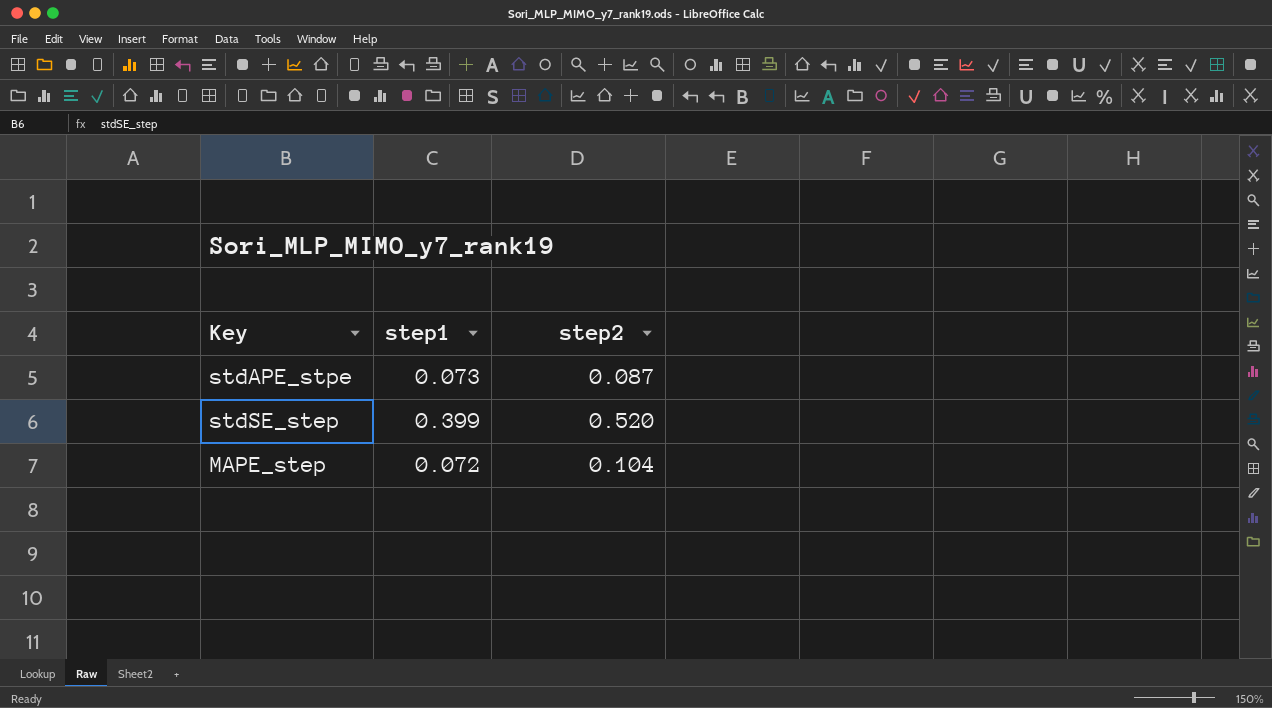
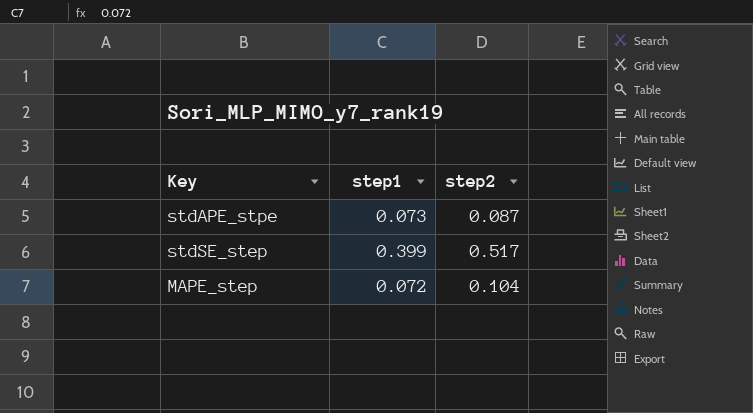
stdSE_step | step2: 0.520 -> 0.517

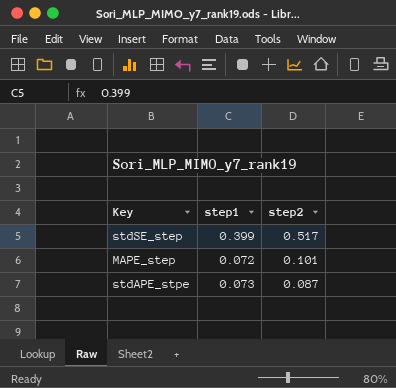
row order: none -> step2 descending
MAPE_step | step2: 0.104 -> 0.101

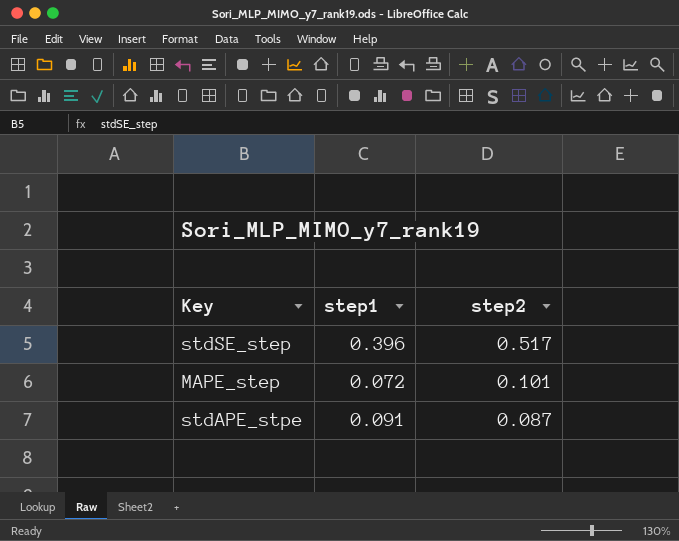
stdSE_step | step1: 0.399 -> 0.396
stdAPE_stpe | step1: 0.073 -> 0.091

